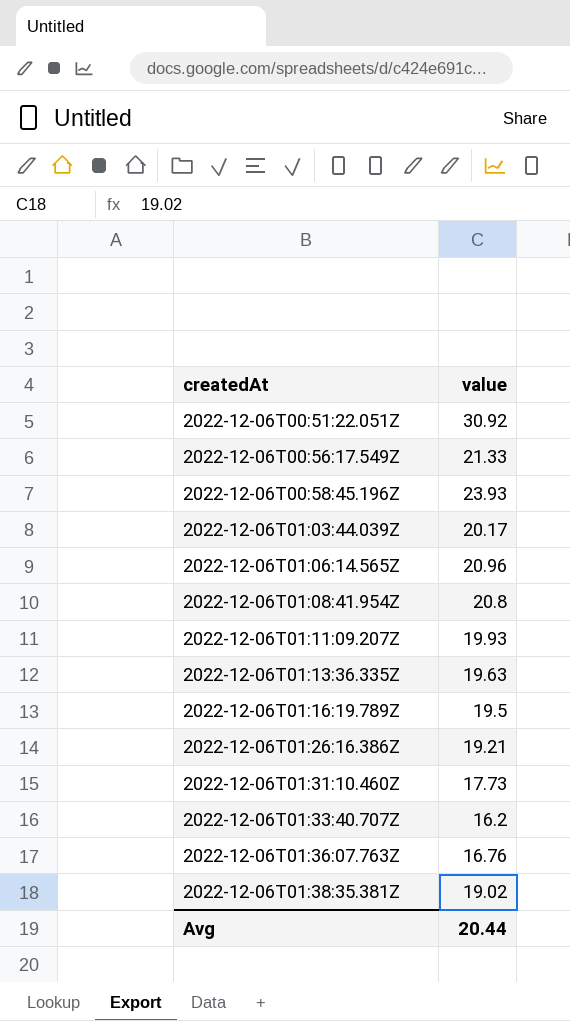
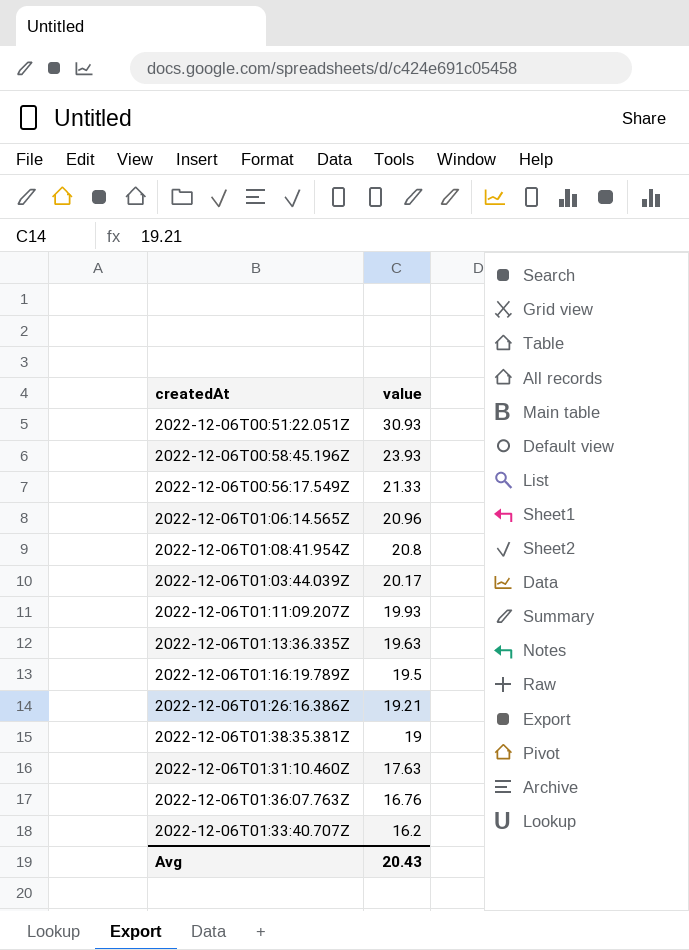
row order: createdAt ascending -> value descending
2022-12-06T00:51:22.051Z | value: 30.92 -> 30.93
2022-12-06T01:38:35.381Z | value: 19.02 -> 19
2022-12-06T01:31:10.460Z | value: 17.73 -> 17.63
Avg | value: 20.44 -> 20.43

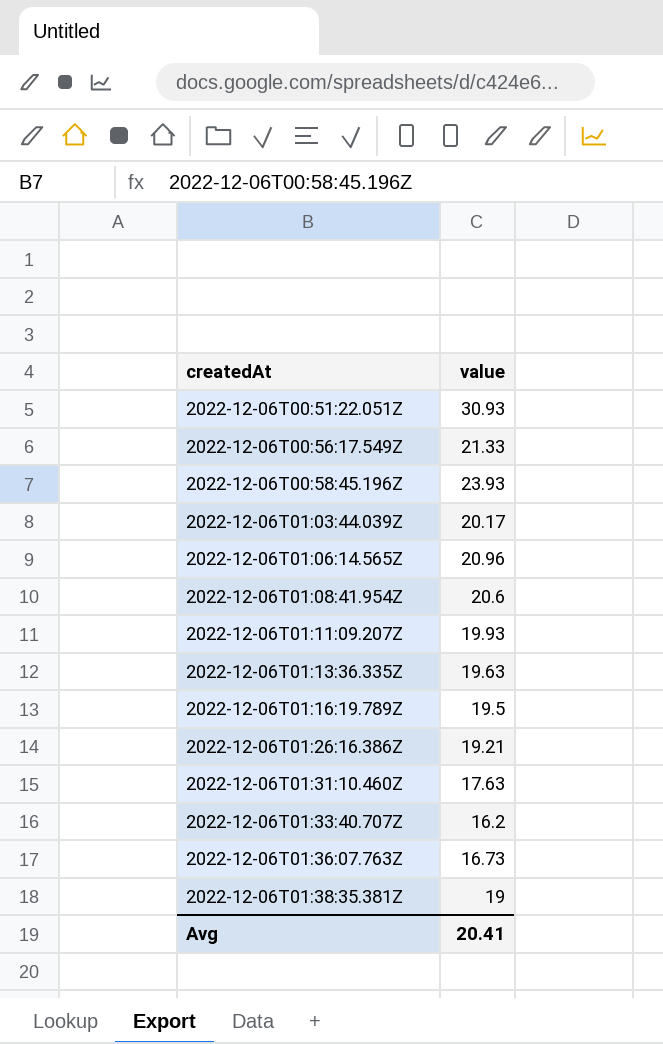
row order: value descending -> createdAt ascending
2022-12-06T01:08:41.954Z | value: 20.8 -> 20.6
2022-12-06T01:36:07.763Z | value: 16.76 -> 16.73
Avg | value: 20.43 -> 20.41

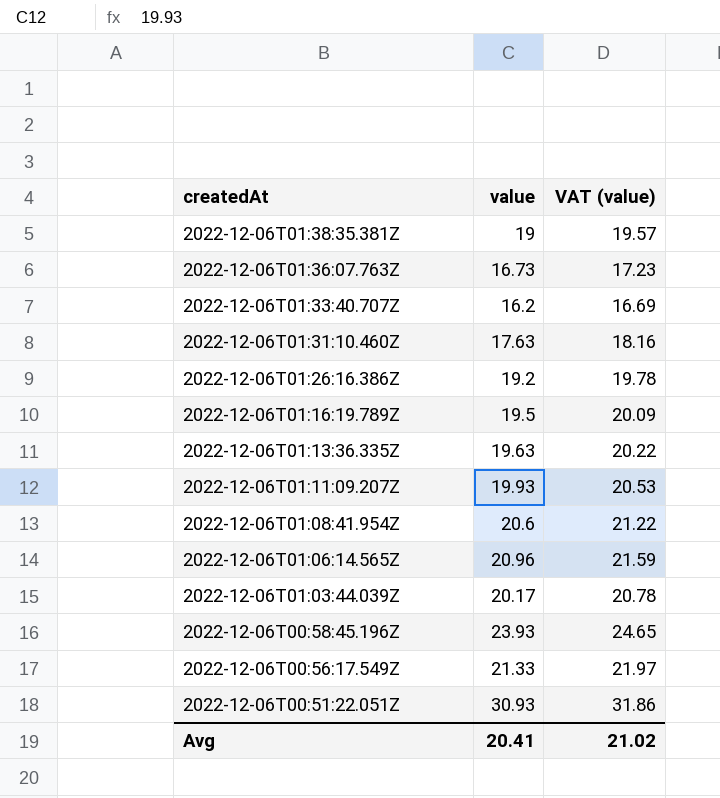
row order: createdAt ascending -> createdAt descending
column VAT (value) | formula: none -> [value] * 1.03
2022-12-06T01:26:16.386Z | value: 19.21 -> 19.2

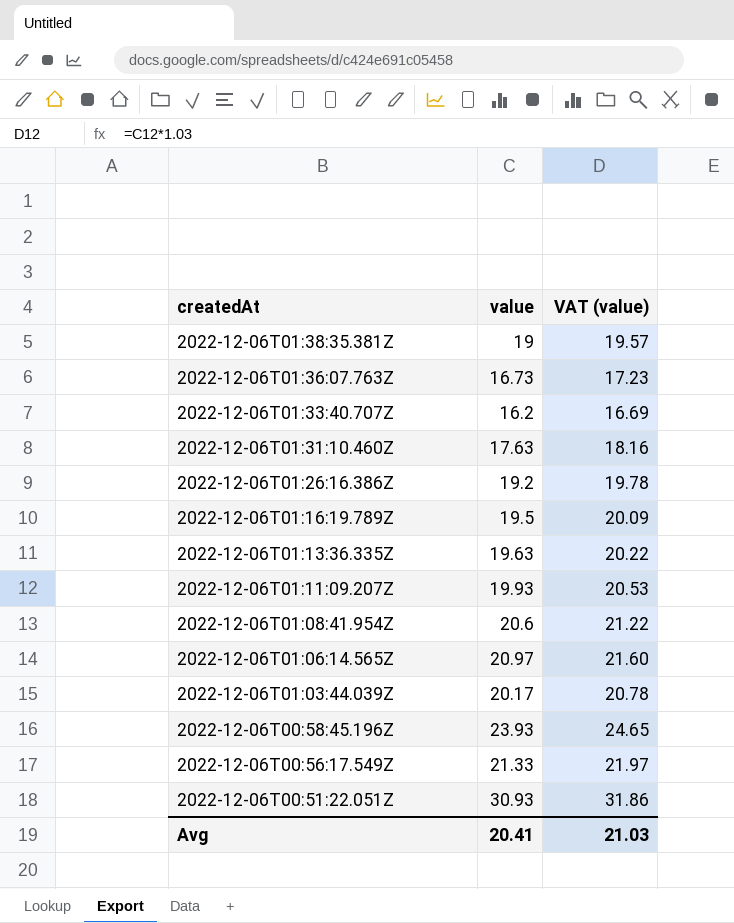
2022-12-06T01:06:14.565Z | value: 20.96 -> 20.97
2022-12-06T01:06:14.565Z | VAT (value): 21.59 -> 21.60
Avg | VAT (value): 21.02 -> 21.03

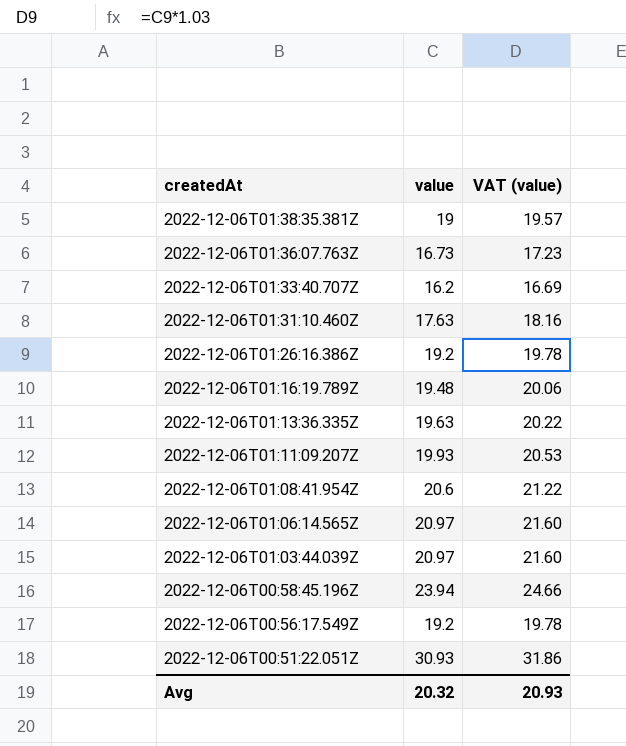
2022-12-06T01:16:19.789Z | value: 19.5 -> 19.48
2022-12-06T01:16:19.789Z | VAT (value): 20.09 -> 20.06
2022-12-06T01:03:44.039Z | value: 20.17 -> 20.97
2022-12-06T01:03:44.039Z | VAT (value): 20.78 -> 21.60
2022-12-06T00:58:45.196Z | value: 23.93 -> 23.94
2022-12-06T00:58:45.196Z | VAT (value): 24.65 -> 24.66
2022-12-06T00:56:17.549Z | value: 21.33 -> 19.2
2022-12-06T00:56:17.549Z | VAT (value): 21.97 -> 19.78
Avg | value: 20.41 -> 20.32
Avg | VAT (value): 21.03 -> 20.93

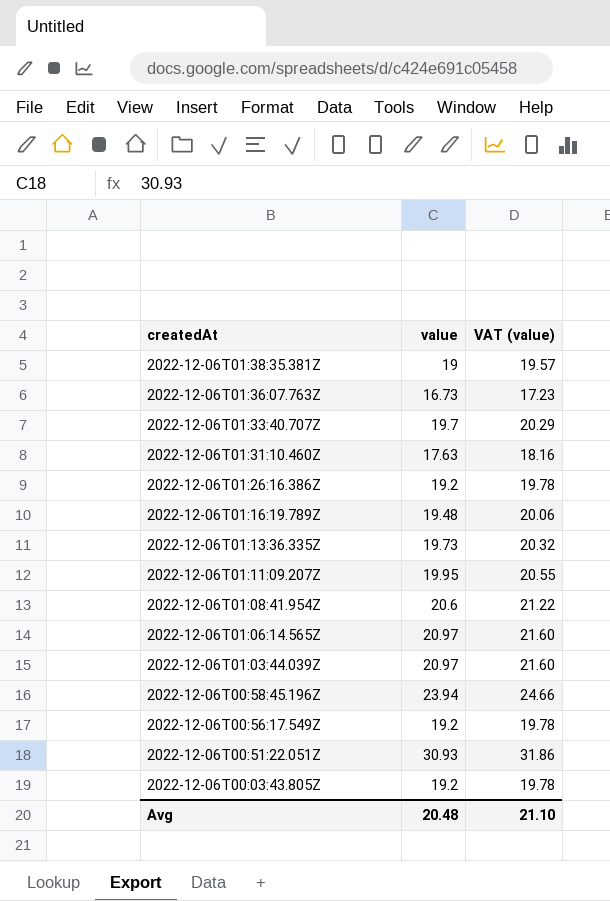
2022-12-06T01:33:40.707Z | value: 16.2 -> 19.7
2022-12-06T01:33:40.707Z | VAT (value): 16.69 -> 20.29
2022-12-06T01:13:36.335Z | value: 19.63 -> 19.73
2022-12-06T01:13:36.335Z | VAT (value): 20.22 -> 20.32
2022-12-06T01:11:09.207Z | value: 19.93 -> 19.95
2022-12-06T01:11:09.207Z | VAT (value): 20.53 -> 20.55
row 2022-12-06T00:03:43.805Z: none -> 19.2 | 19.78
Avg | value: 20.32 -> 20.48
Avg | VAT (value): 20.93 -> 21.10

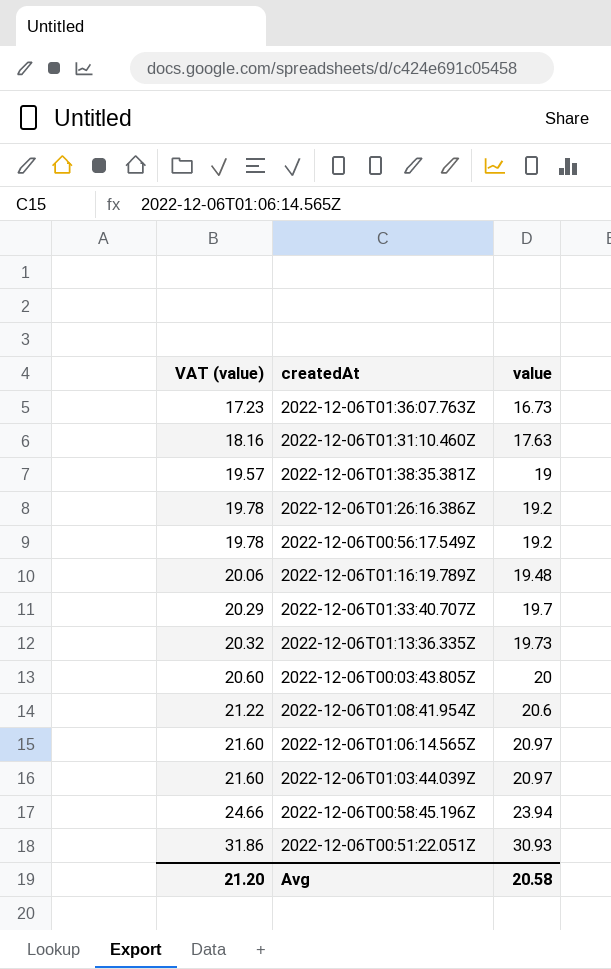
row order: createdAt descending -> VAT (value) ascending
column VAT (value) | position: 3 -> 1
row 2022-12-06T01:11:09.207Z: 19.95 | 20.55 -> none
2022-12-06T00:03:43.805Z | VAT (value): 19.78 -> 20.60
2022-12-06T00:03:43.805Z | value: 19.2 -> 20
Avg | VAT (value): 21.10 -> 21.20
Avg | value: 20.48 -> 20.58

